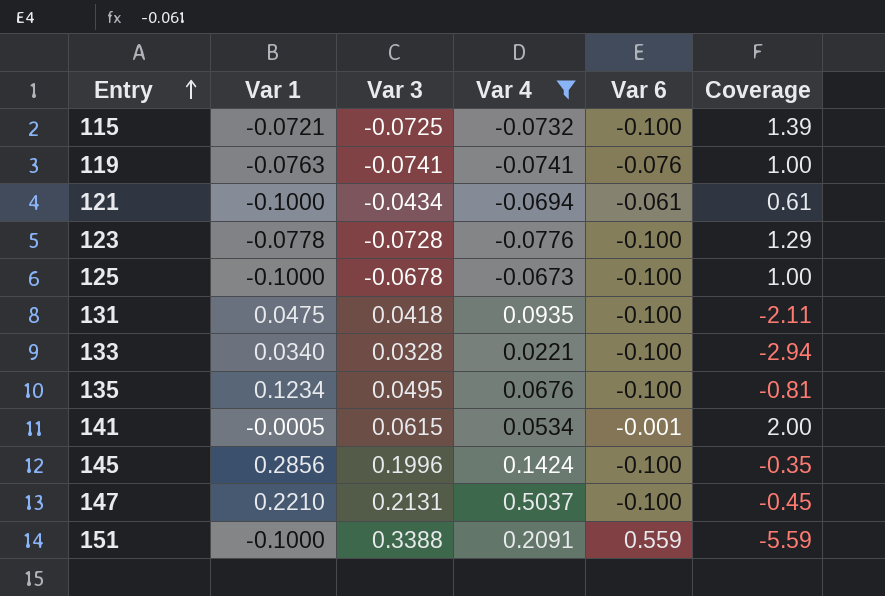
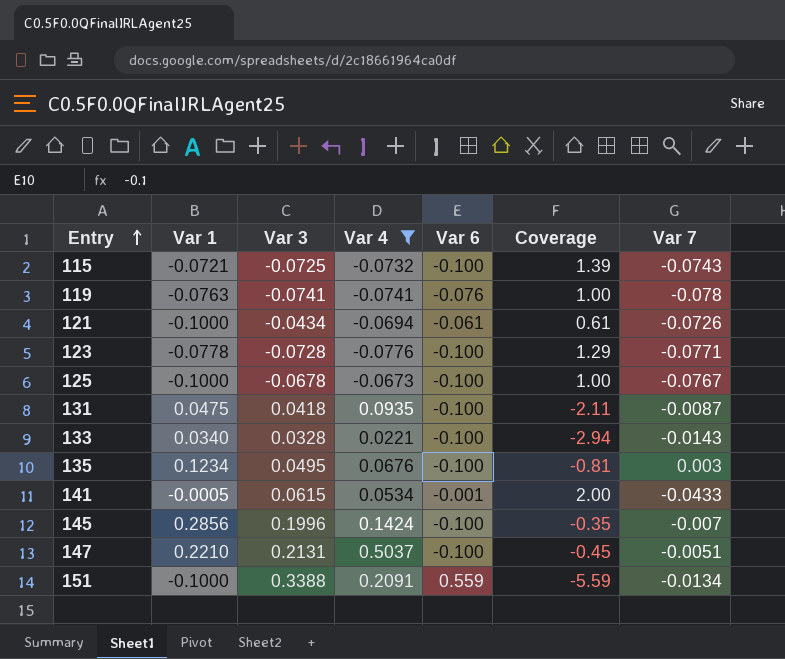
column Var 7 | position: none -> 7

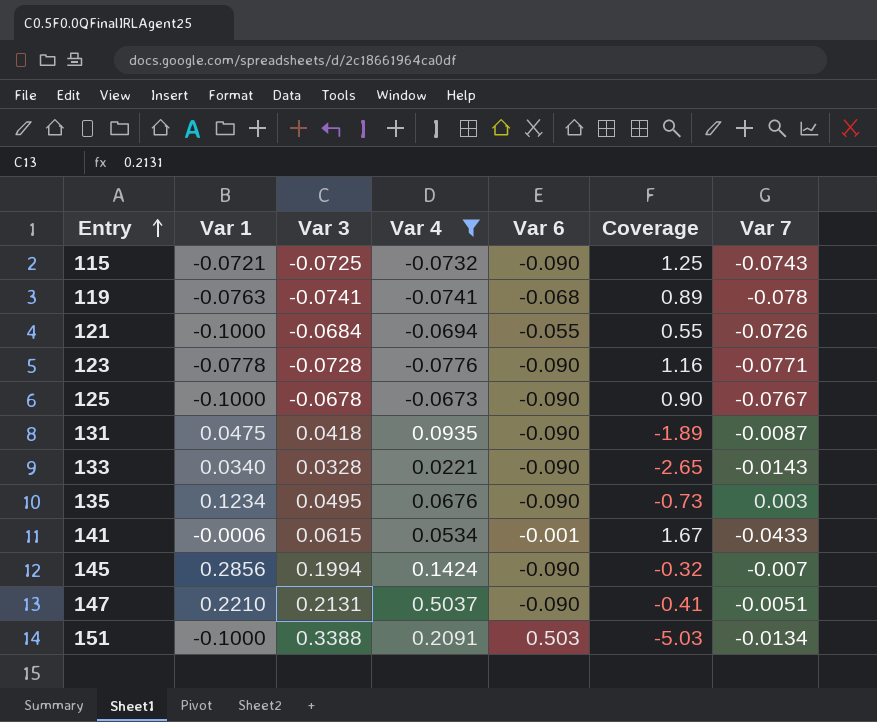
115 | Var 6: -0.100 -> -0.090
115 | Coverage: 1.39 -> 1.25
119 | Var 6: -0.076 -> -0.068
119 | Coverage: 1.00 -> 0.89
121 | Var 3: -0.0434 -> -0.0684
121 | Var 6: -0.061 -> -0.055
121 | Coverage: 0.61 -> 0.55
123 | Var 6: -0.100 -> -0.090
123 | Coverage: 1.29 -> 1.16
125 | Var 6: -0.100 -> -0.090
125 | Coverage: 1.00 -> 0.90
131 | Var 6: -0.100 -> -0.090
131 | Coverage: -2.11 -> -1.89
133 | Var 6: -0.100 -> -0.090
133 | Coverage: -2.94 -> -2.65
135 | Var 6: -0.100 -> -0.090
135 | Coverage: -0.81 -> -0.73
141 | Var 1: -0.0005 -> -0.0006
141 | Coverage: 2.00 -> 1.67
145 | Var 3: 0.1996 -> 0.1994
145 | Var 6: -0.100 -> -0.090
145 | Coverage: -0.35 -> -0.32
147 | Var 6: -0.100 -> -0.090
147 | Coverage: -0.45 -> -0.41
151 | Var 6: 0.559 -> 0.503
151 | Coverage: -5.59 -> -5.03

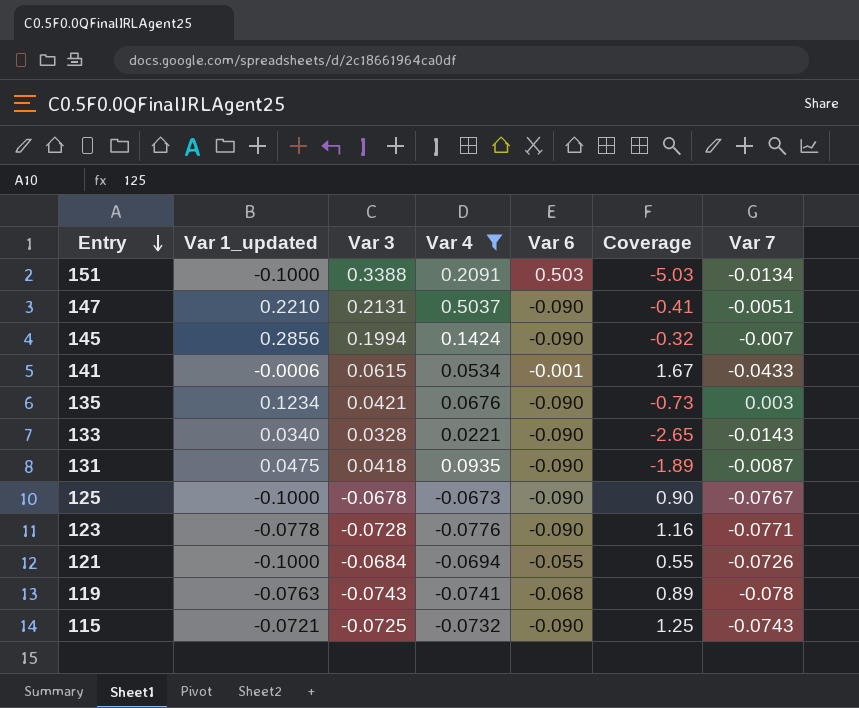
row order: Entry ascending -> Entry descending
column name: Var 1 -> Var 1_updated
135 | Var 3: 0.0495 -> 0.0421
119 | Var 3: -0.0741 -> -0.0743

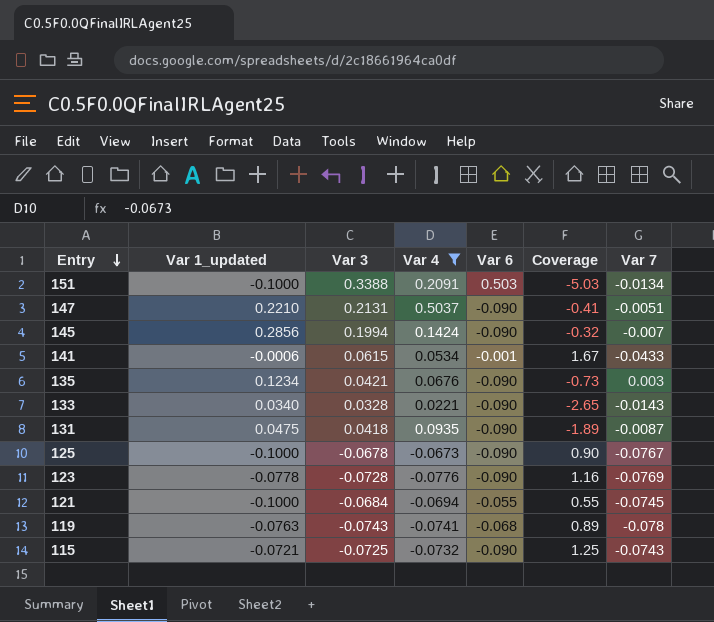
123 | Var 7: -0.0771 -> -0.0769
121 | Var 7: -0.0726 -> -0.0745

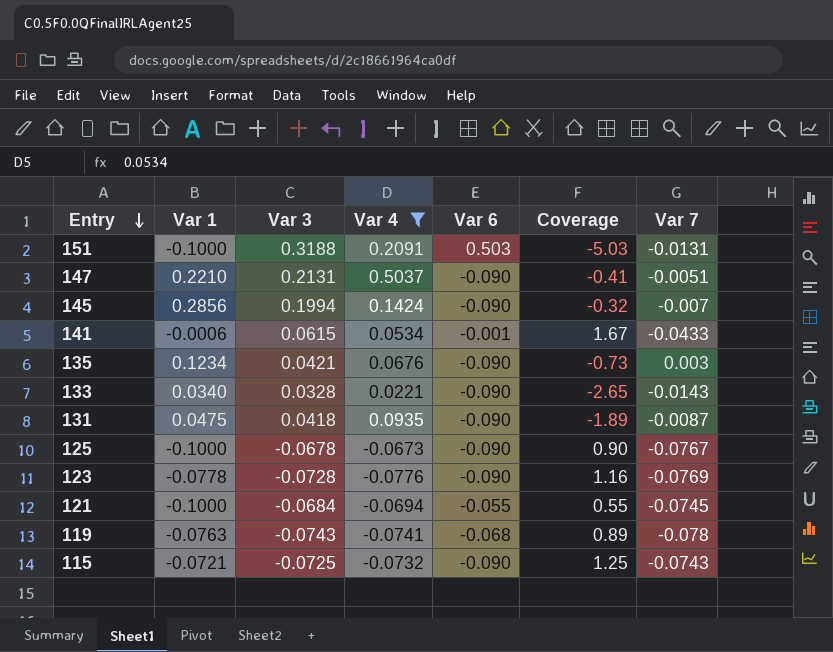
column name: Var 1_updated -> Var 1
151 | Var 3: 0.3388 -> 0.3188
151 | Var 7: -0.0134 -> -0.0131

